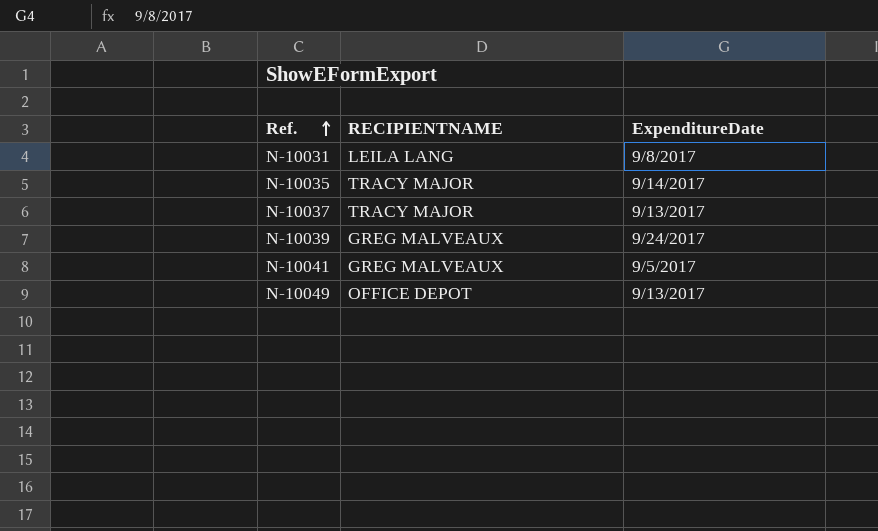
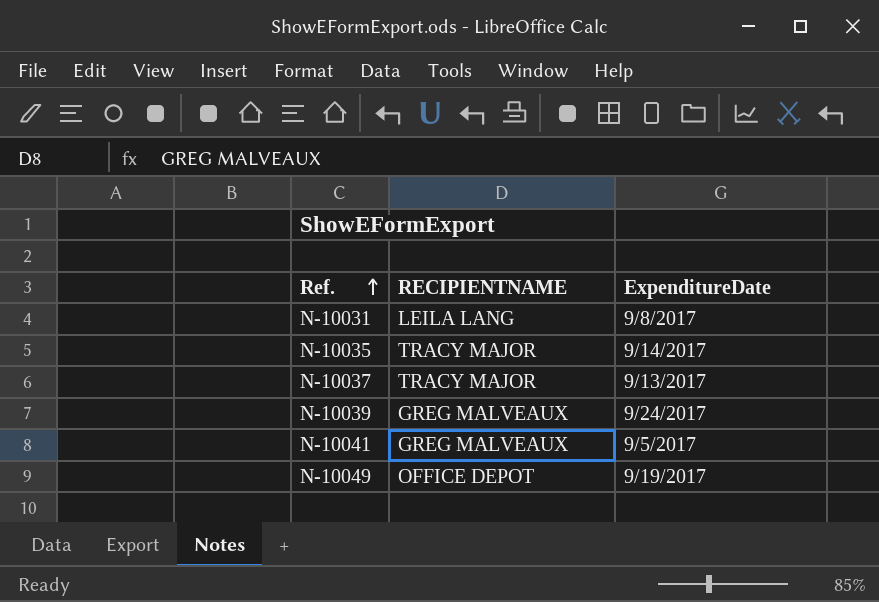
N-10049 | ExpenditureDate: 9/13/2017 -> 9/19/2017

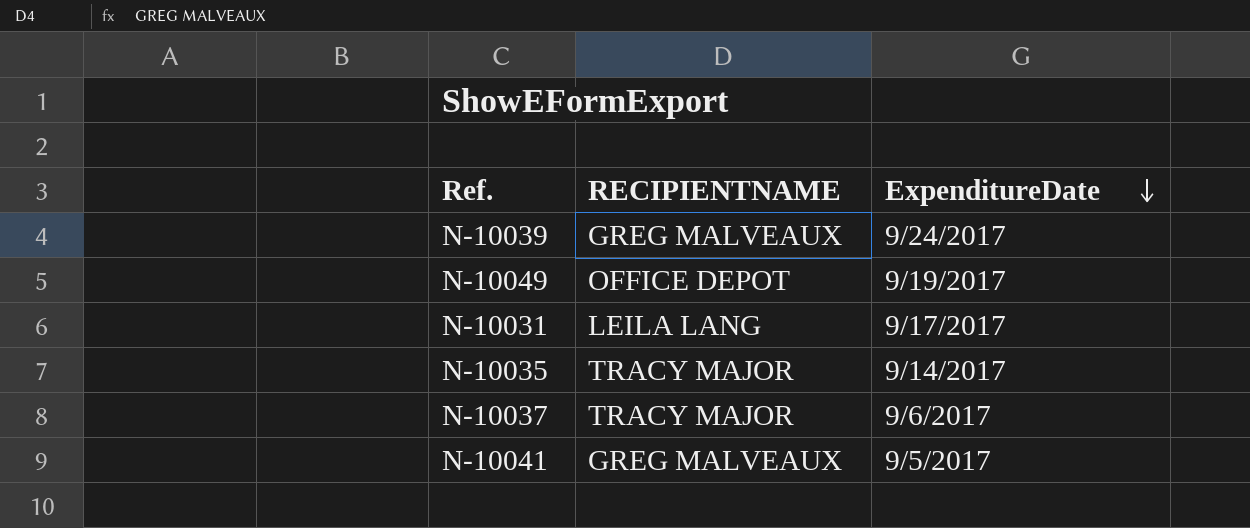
row order: Ref. ascending -> ExpenditureDate descending
N-10031 | ExpenditureDate: 9/8/2017 -> 9/17/2017
N-10037 | ExpenditureDate: 9/13/2017 -> 9/6/2017

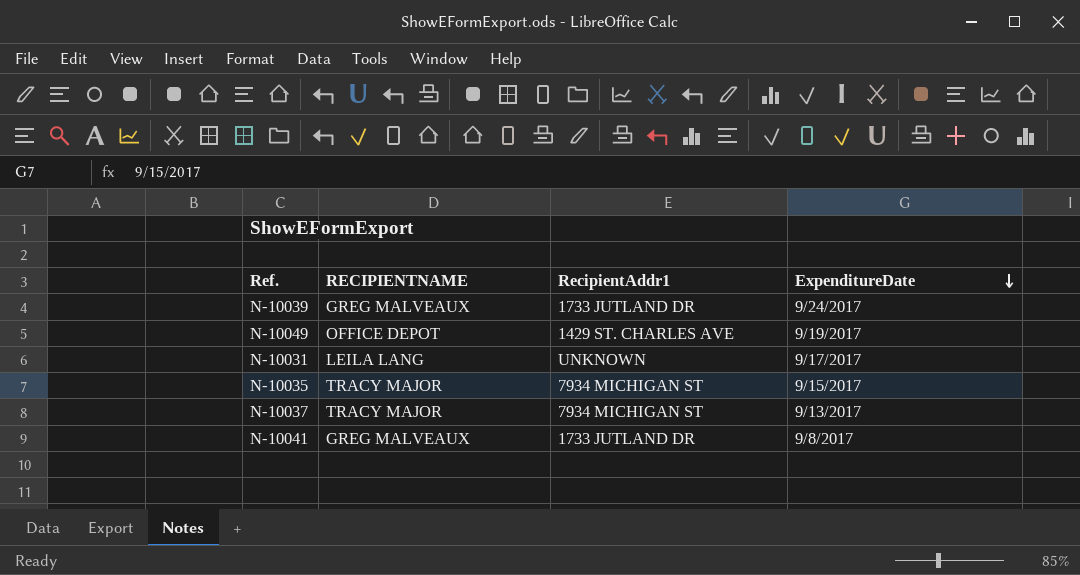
column RecipientAddr1 | position: none -> 3
N-10035 | ExpenditureDate: 9/14/2017 -> 9/15/2017
N-10037 | ExpenditureDate: 9/6/2017 -> 9/13/2017
N-10041 | ExpenditureDate: 9/5/2017 -> 9/8/2017

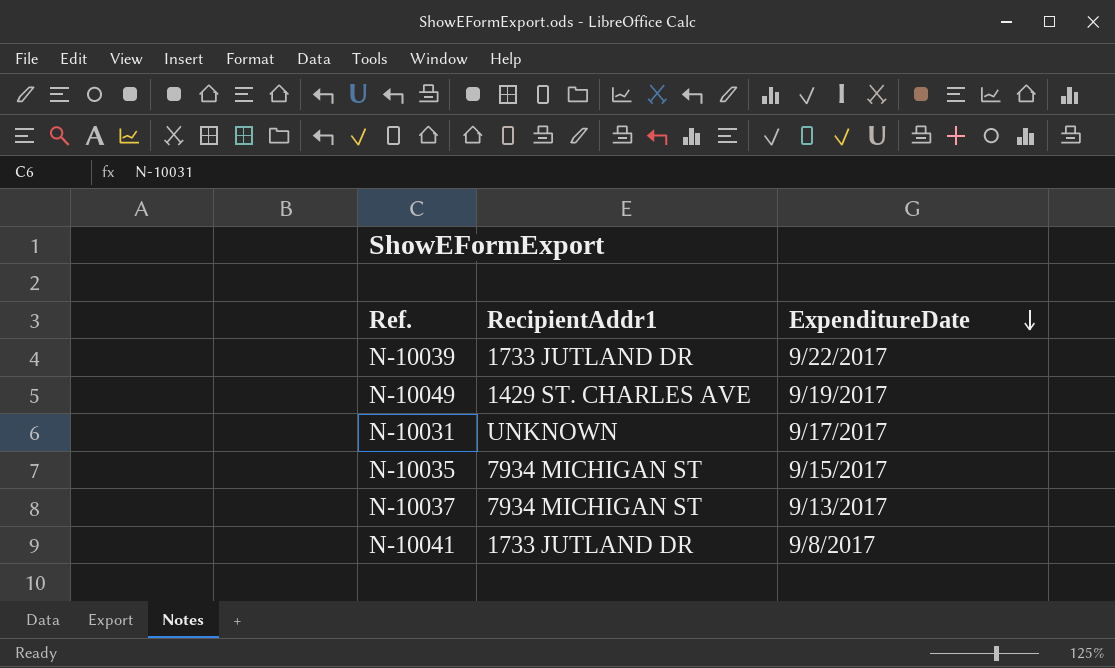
column RECIPIENTNAME | position: 2 -> none
N-10039 | ExpenditureDate: 9/24/2017 -> 9/22/2017

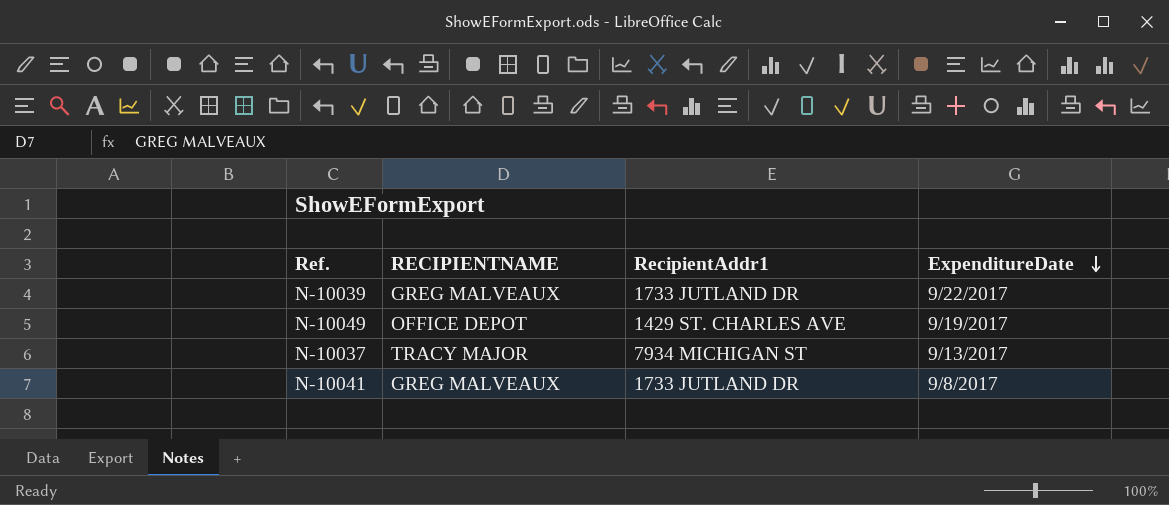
column RECIPIENTNAME | position: none -> 2
row N-10031: UNKNOWN | 9/17/2017 -> none
row N-10035: 7934 MICHIGAN ST | 9/15/2017 -> none

